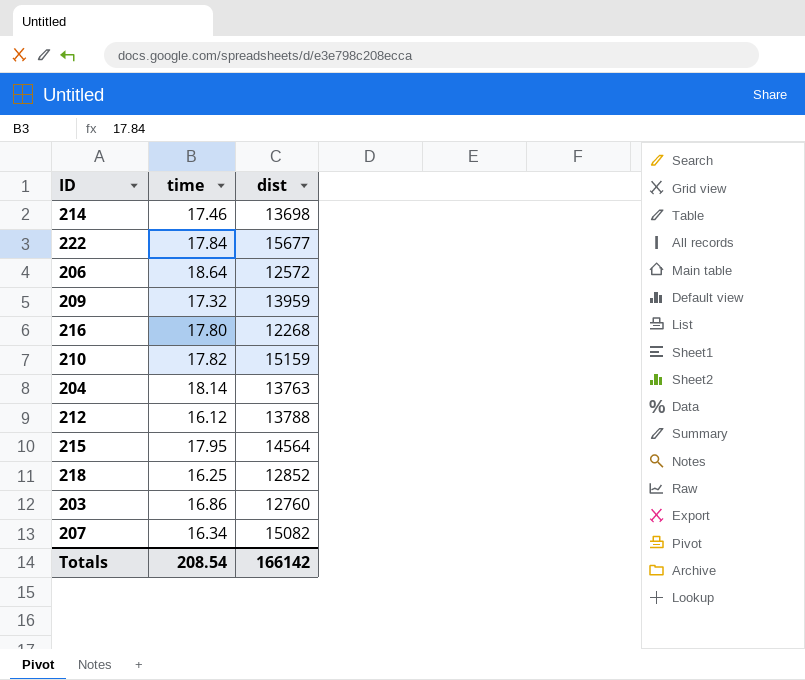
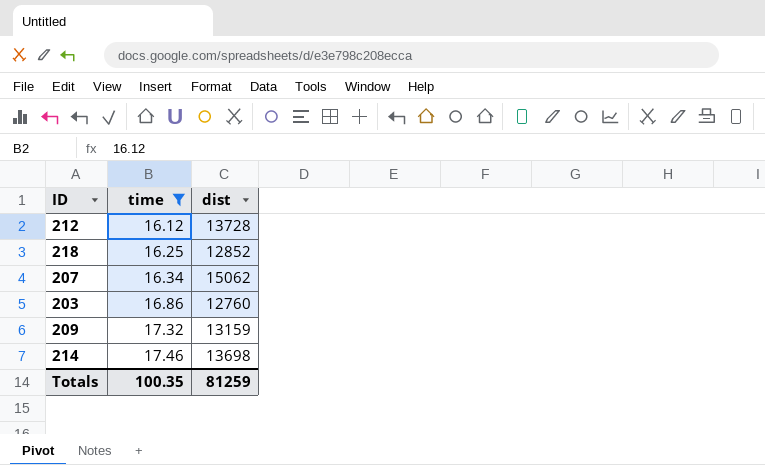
filter: none -> time <= 17.46
row order: none -> time ascending
212 | dist: 13788 -> 13728
207 | dist: 15082 -> 15062
209 | dist: 13959 -> 13159
Totals | time: 208.54 -> 100.35
Totals | dist: 166142 -> 81259

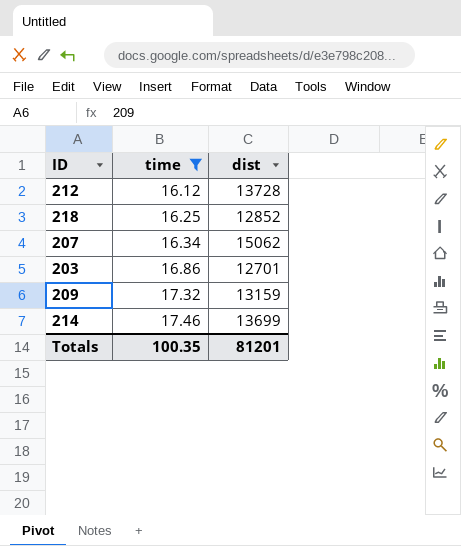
203 | dist: 12760 -> 12701
214 | dist: 13698 -> 13699
Totals | dist: 81259 -> 81201

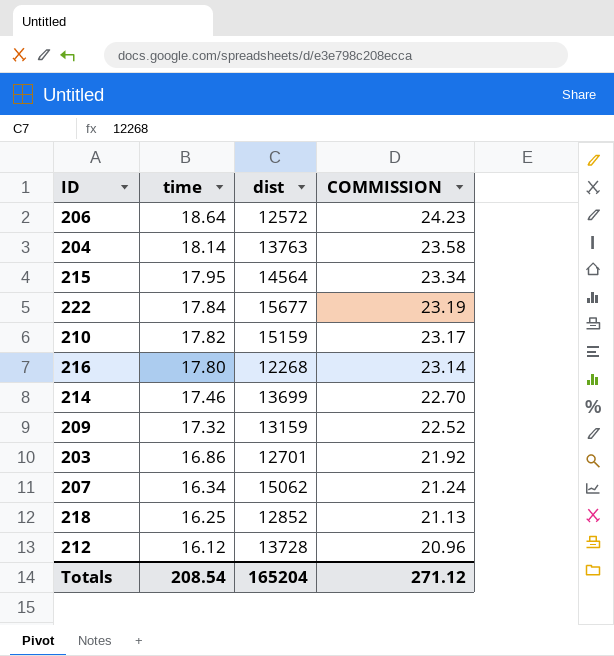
filter: time <= 17.46 -> none
row order: time ascending -> time descending
column COMMISSION | formula: none -> [time] * 1.3
Totals | time: 100.35 -> 208.54
Totals | dist: 81201 -> 165204

